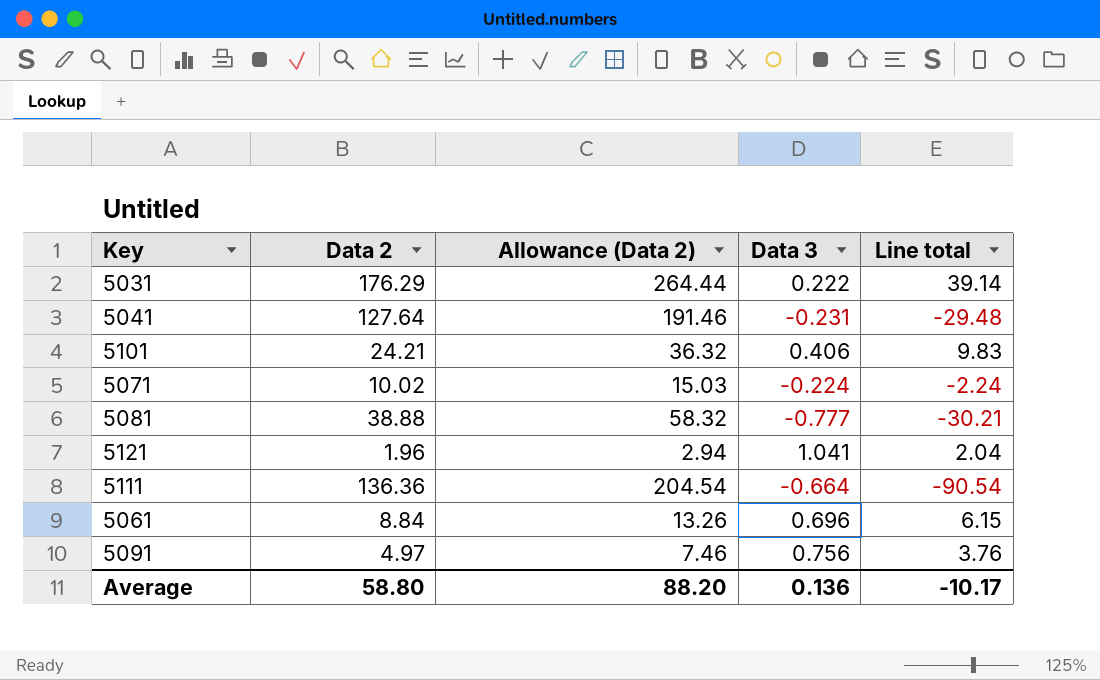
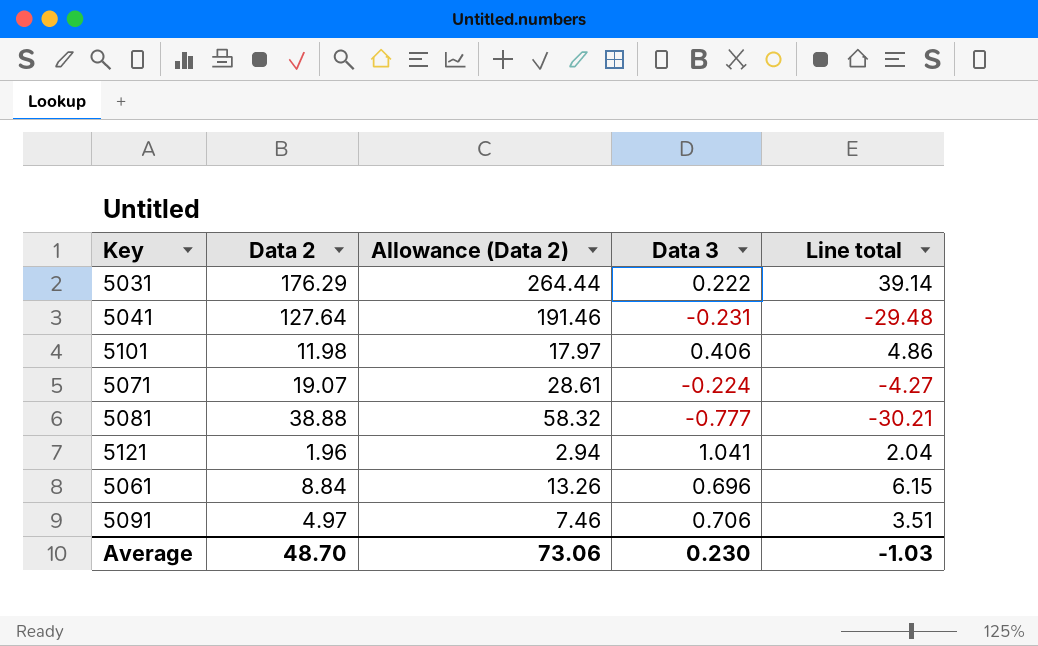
row 5111: 136.36 | 204.54 | -0.664 | -90.54 -> none
5101 | Data 2: 24.21 -> 11.98
5101 | Allowance (Data 2): 36.32 -> 17.97
5101 | Line total: 9.83 -> 4.86
5071 | Data 2: 10.02 -> 19.07
5071 | Allowance (Data 2): 15.03 -> 28.61
5071 | Line total: -2.24 -> -4.27
5091 | Data 3: 0.756 -> 0.706
5091 | Line total: 3.76 -> 3.51
Average | Data 2: 58.80 -> 48.70
Average | Allowance (Data 2): 88.20 -> 73.06
Average | Data 3: 0.136 -> 0.230
Average | Line total: -10.17 -> -1.03

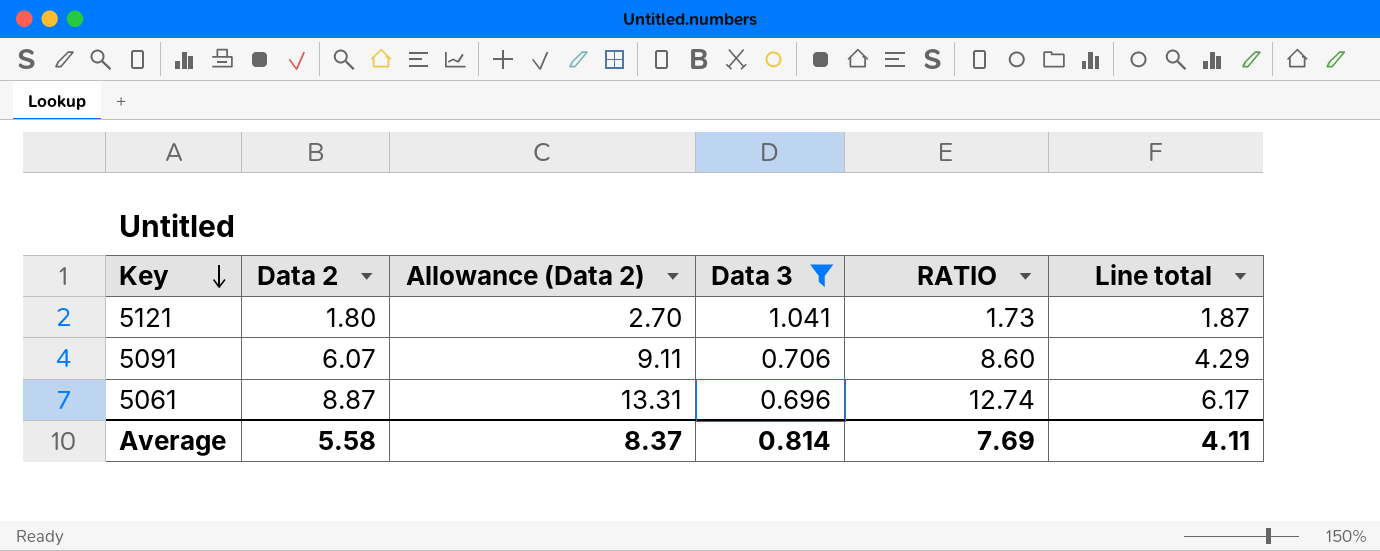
filter: none -> Data 3 >= 0.696
row order: none -> Key descending
column RATIO | formula: none -> [Data 2] / [Data 3]
5121 | Data 2: 1.96 -> 1.80
5121 | Allowance (Data 2): 2.94 -> 2.70
5121 | Line total: 2.04 -> 1.87
5091 | Data 2: 4.97 -> 6.07
5091 | Allowance (Data 2): 7.46 -> 9.11
5091 | Line total: 3.51 -> 4.29
5061 | Data 2: 8.84 -> 8.87
5061 | Allowance (Data 2): 13.26 -> 13.31
5061 | Line total: 6.15 -> 6.17
Average | Data 2: 48.70 -> 5.58
Average | Allowance (Data 2): 73.06 -> 8.37
Average | Data 3: 0.230 -> 0.814
Average | Line total: -1.03 -> 4.11

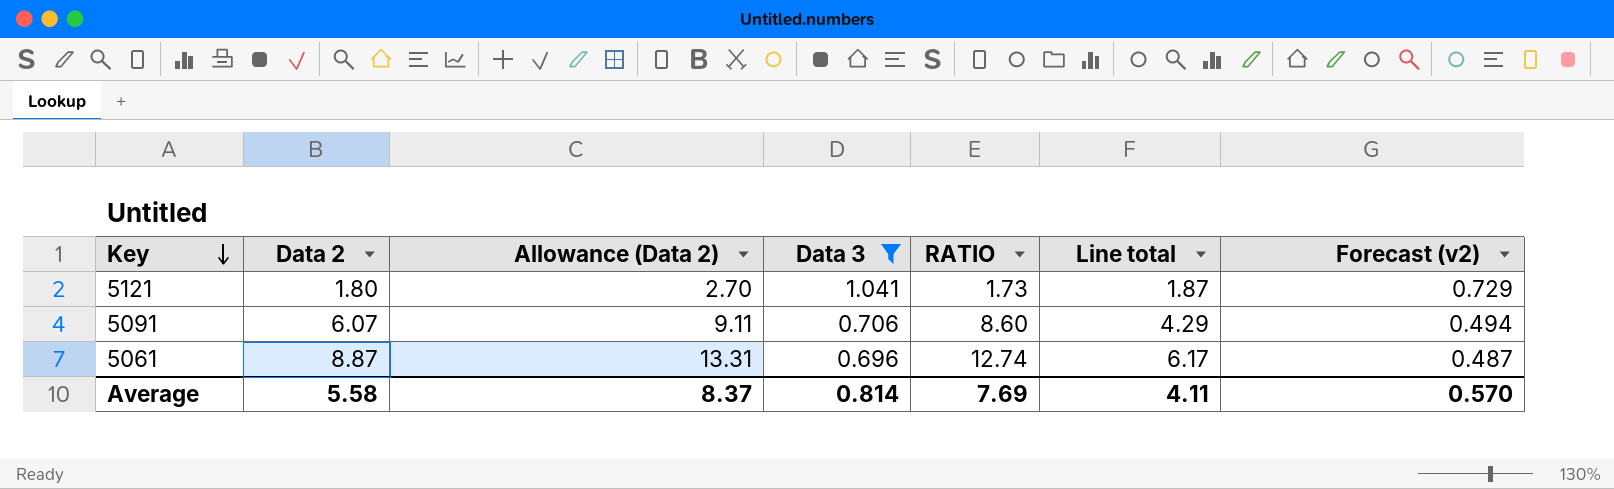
column Forecast (v2) | formula: none -> [Data 3] * 0.7

